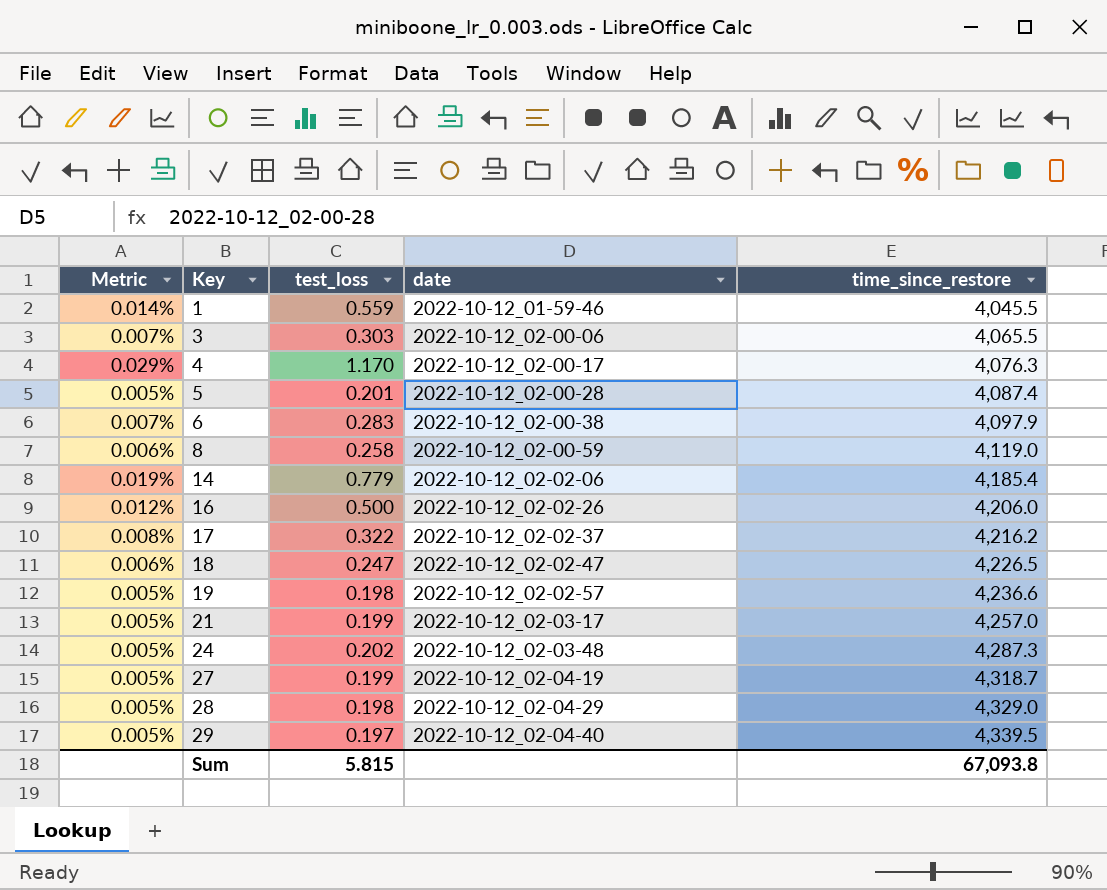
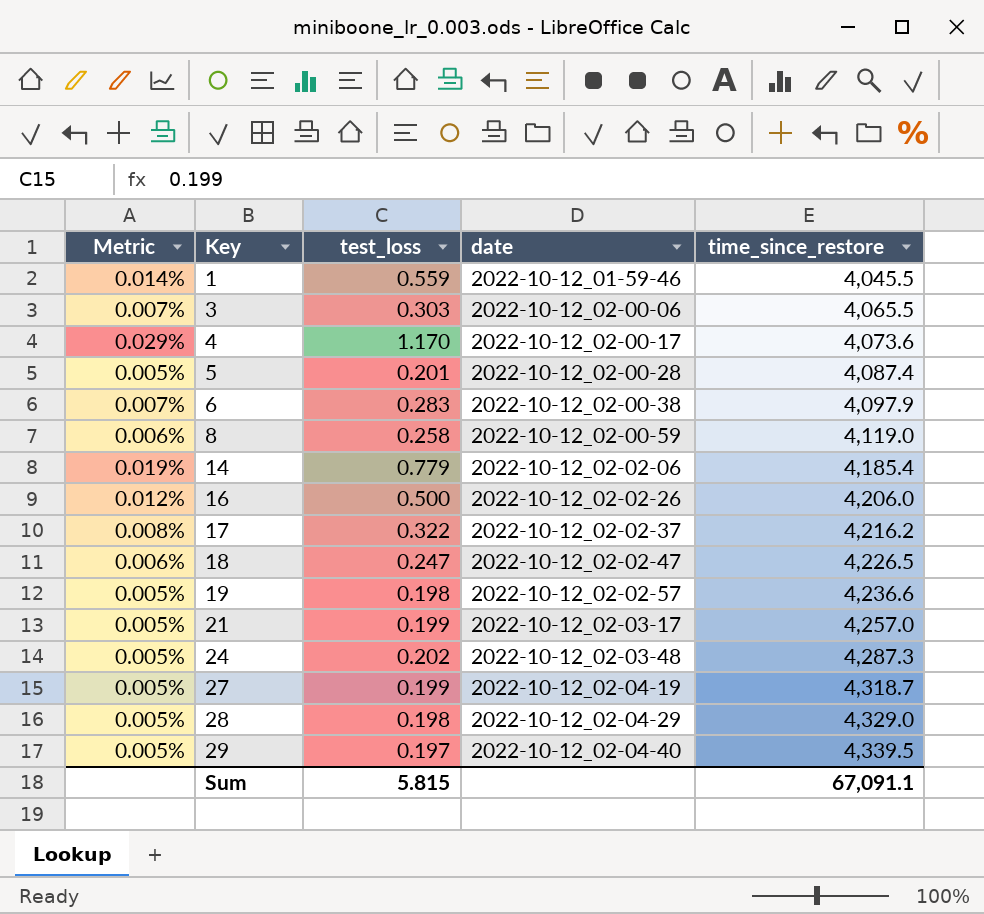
4 | time_since_restore: 4,076.3 -> 4,073.6
Sum | time_since_restore: 67,093.8 -> 67,091.1

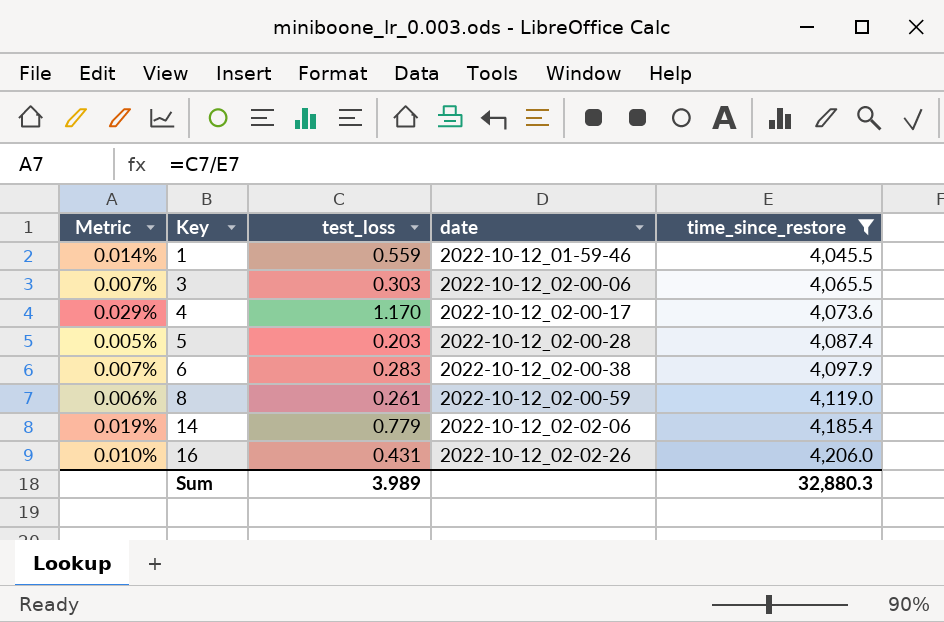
filter: none -> time_since_restore <= 4,206.0
5 | test_loss: 0.201 -> 0.203
8 | test_loss: 0.258 -> 0.261
16 | Metric: 0.012% -> 0.010%
16 | test_loss: 0.500 -> 0.431
Sum | test_loss: 5.815 -> 3.989
Sum | time_since_restore: 67,091.1 -> 32,880.3

